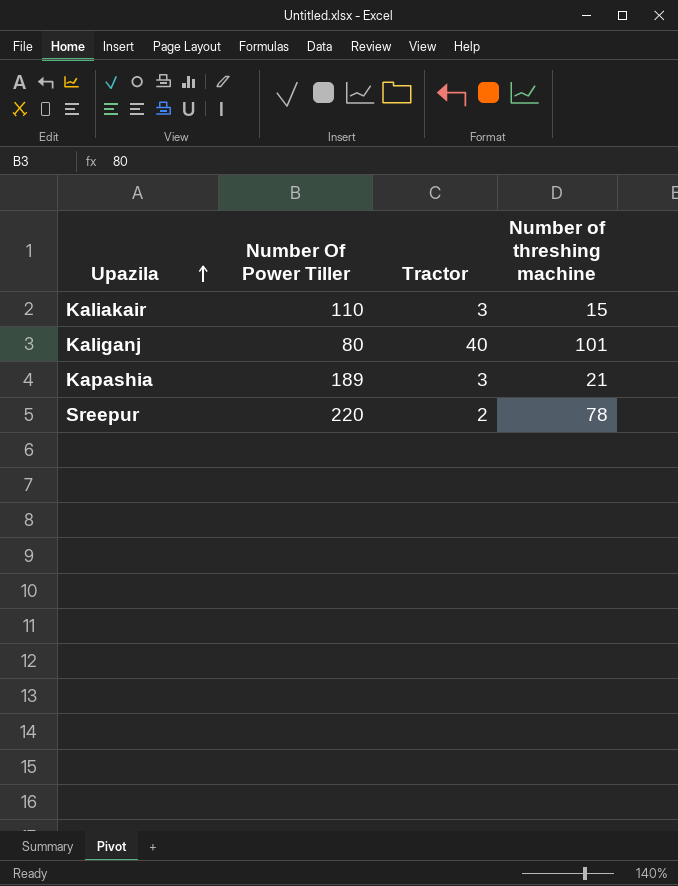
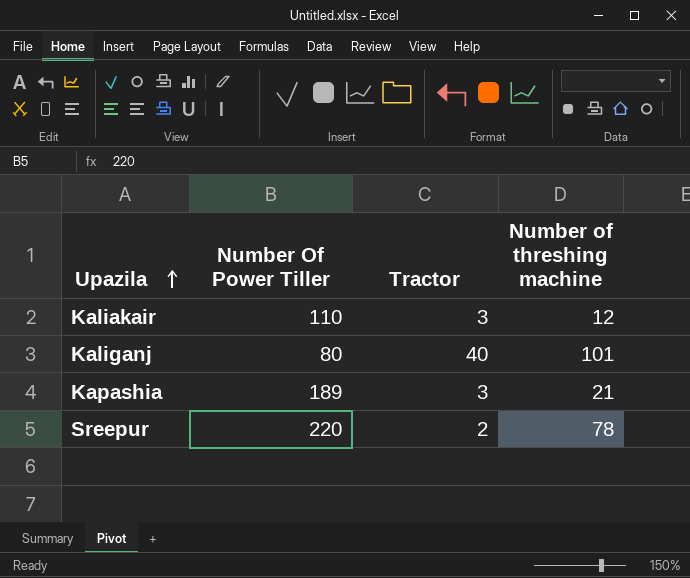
Kaliakair | Number of threshing machine: 15 -> 12

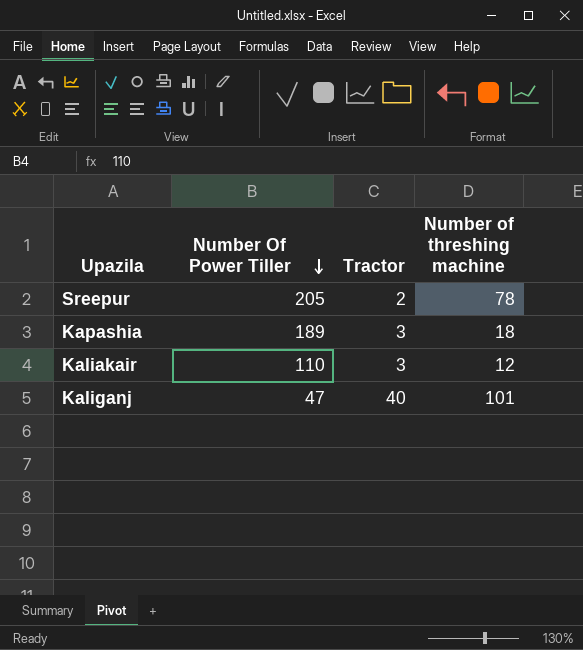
row order: Upazila ascending -> Number Of Power Tiller descending
Sreepur | Number Of Power Tiller: 220 -> 205
Kapashia | Number of threshing machine: 21 -> 18
Kaliganj | Number Of Power Tiller: 80 -> 47

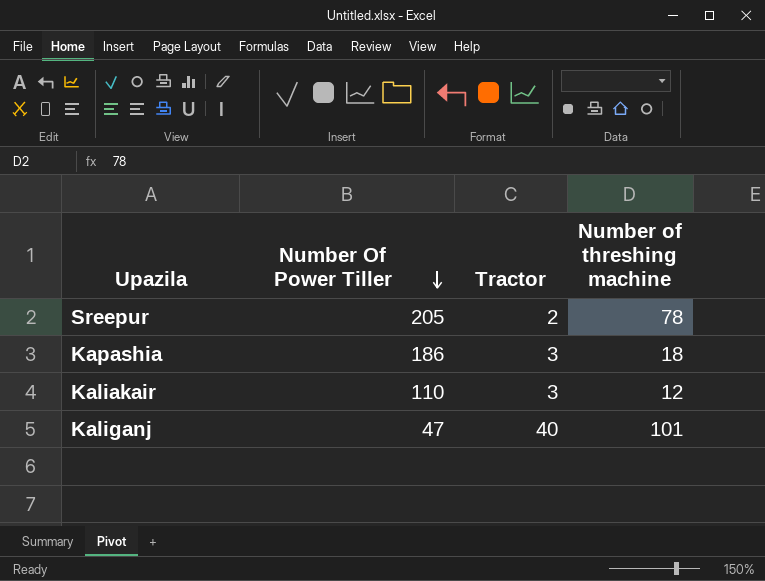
Kapashia | Number Of Power Tiller: 189 -> 186

